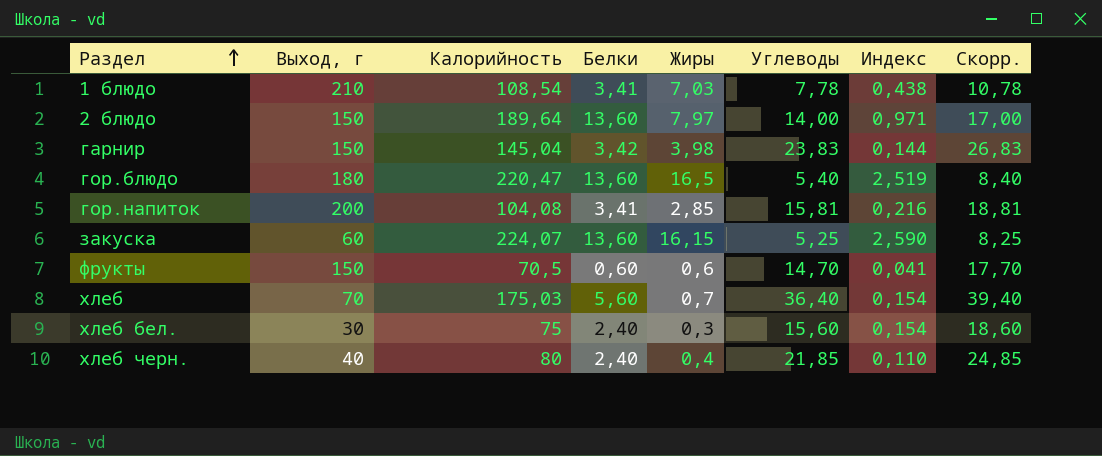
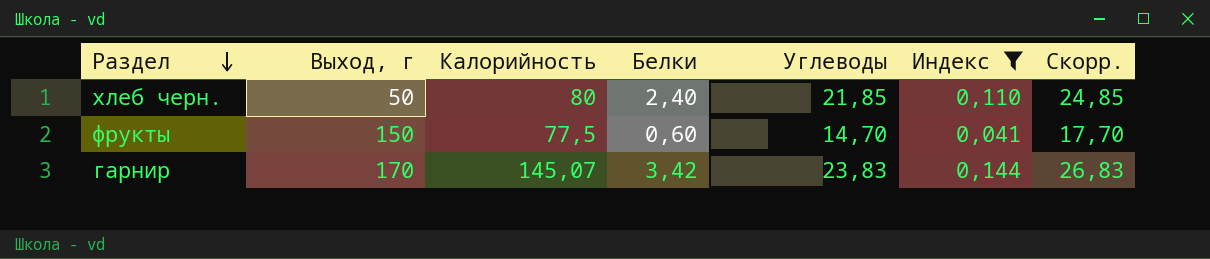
filter: none -> Индекс <= 0,144
row order: Раздел ascending -> Раздел descending
column Жиры | position: 5 -> none
хлеб черн. | Выход, г: 40 -> 50
фрукты | Калорийность: 70,5 -> 77,5
гарнир | Выход, г: 150 -> 170
гарнир | Калорийность: 145,04 -> 145,07

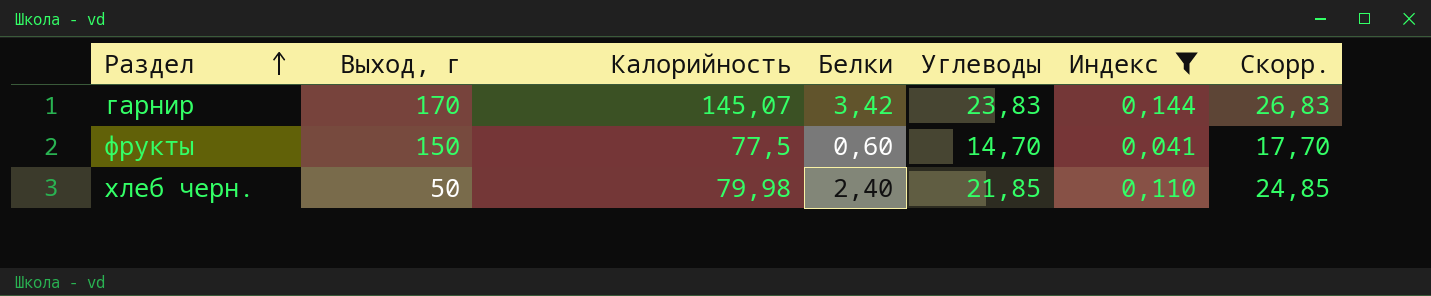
row order: Раздел descending -> Раздел ascending
хлеб черн. | Калорийность: 80 -> 79,98

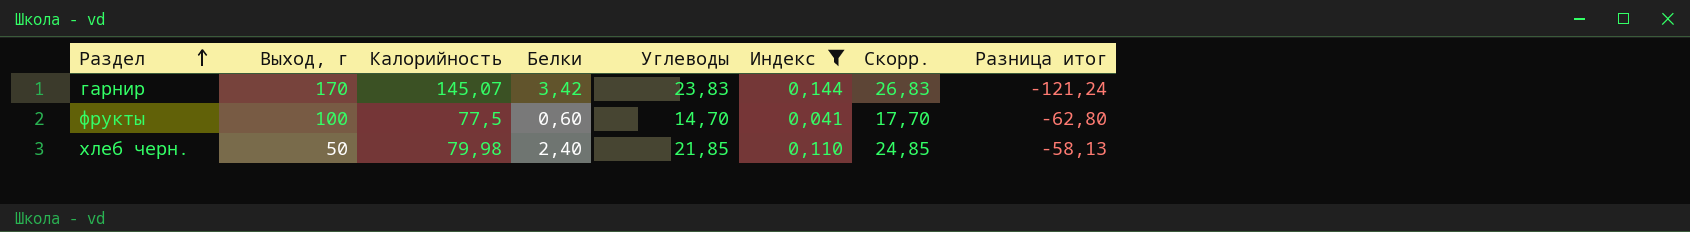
column Разница итог | formula: none -> [Углеводы] - [Калорийность]
фрукты | Выход, г: 150 -> 100

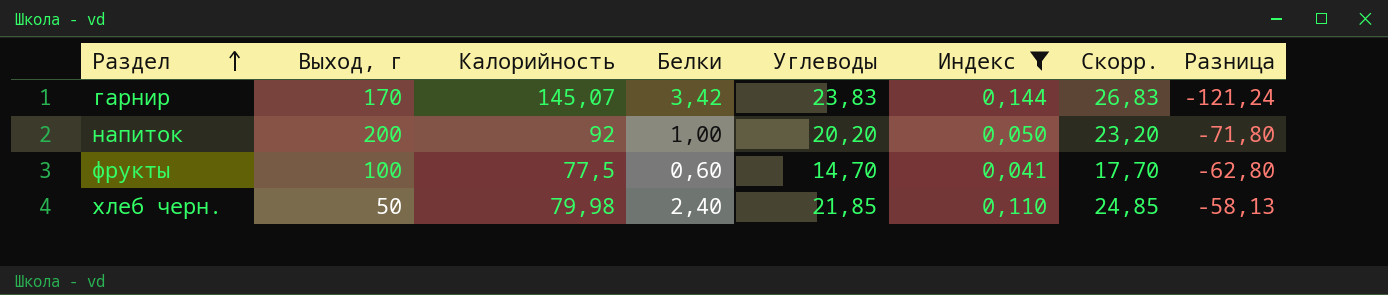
column name: Разница итог -> Разница
row напиток: none -> 200 | 92 | 1,00 | 20,20 | 0,050 | 23,20 | -71,80

